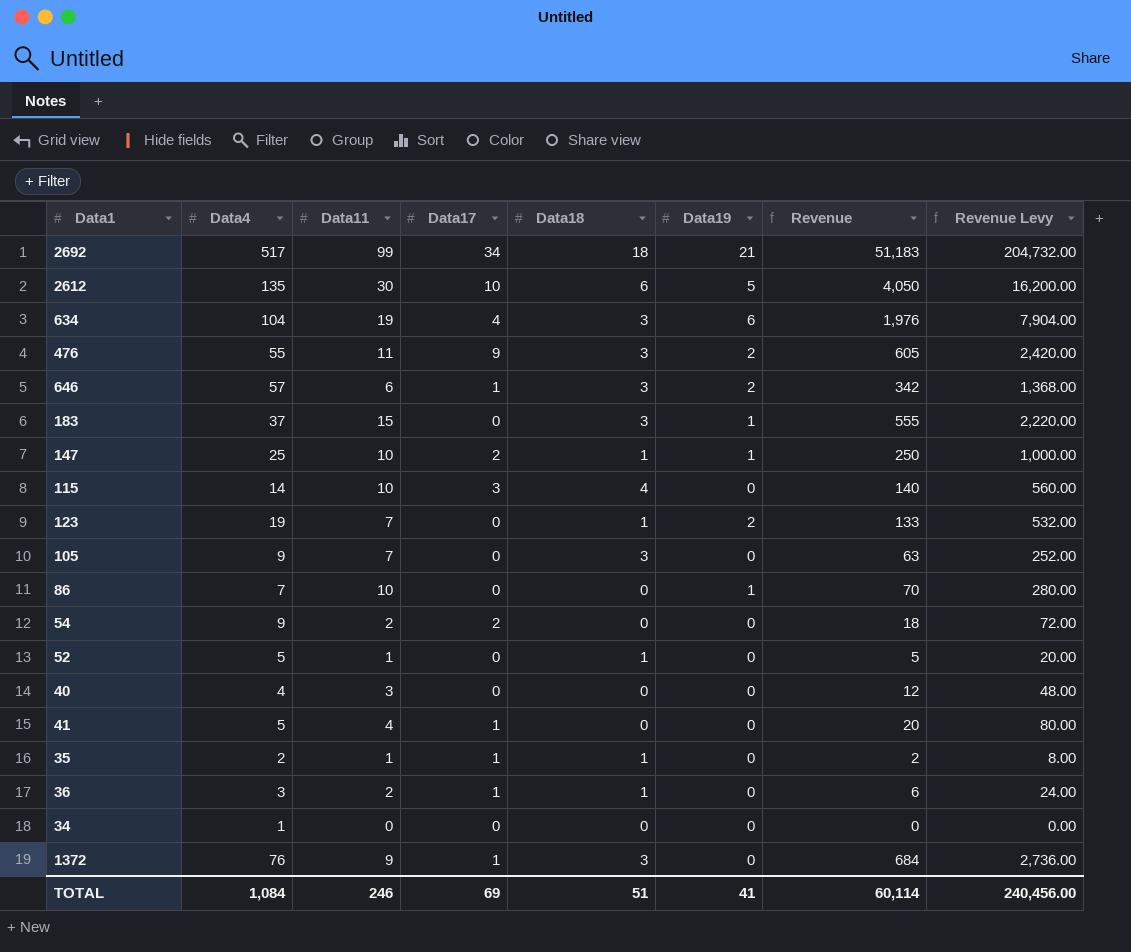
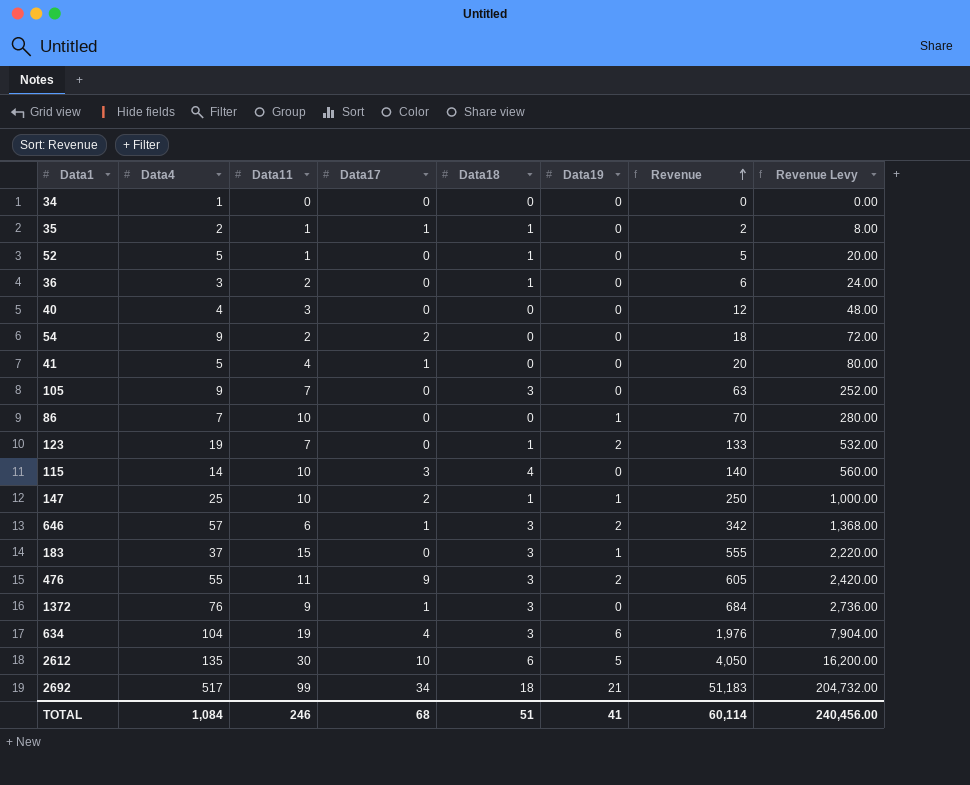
row order: none -> Revenue ascending
36 | Data17: 1 -> 0
TOTAL | Data17: 69 -> 68

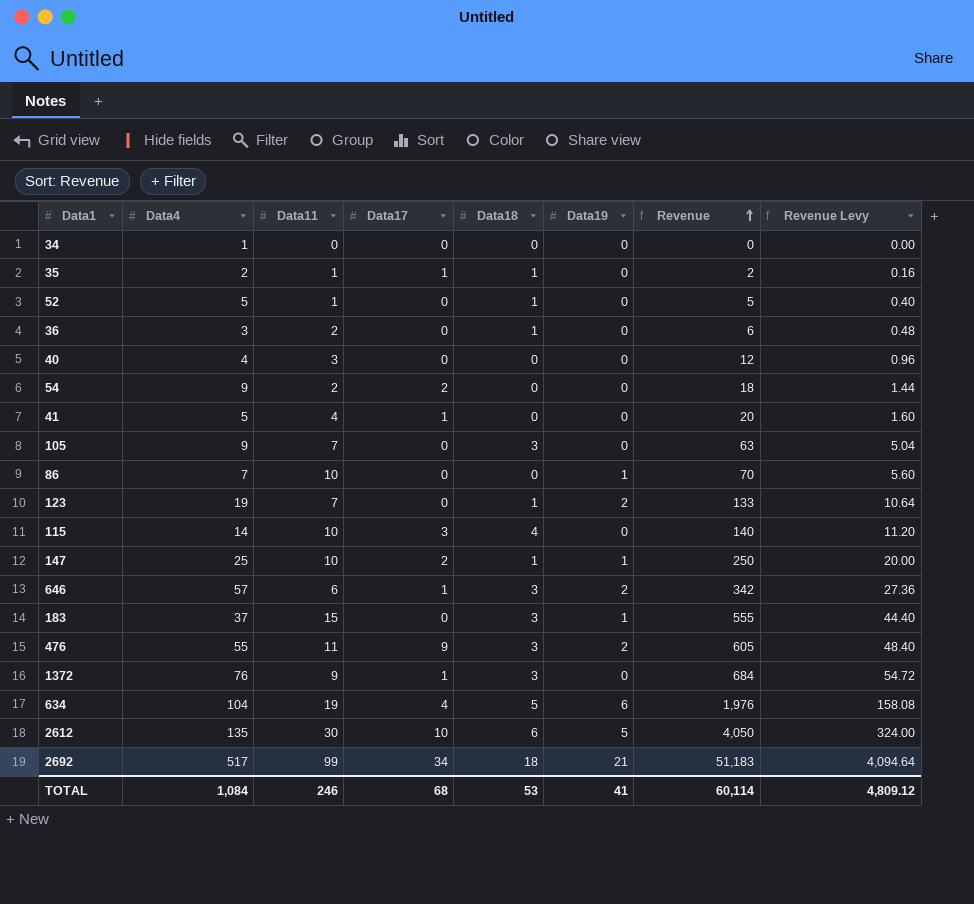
column Revenue Levy | formula: [Revenue] * 4 -> [Revenue] * 0.08
634 | Data18: 3 -> 5
TOTAL | Data18: 51 -> 53
TOTAL | Revenue Levy: 240,456.00 -> 4,809.12

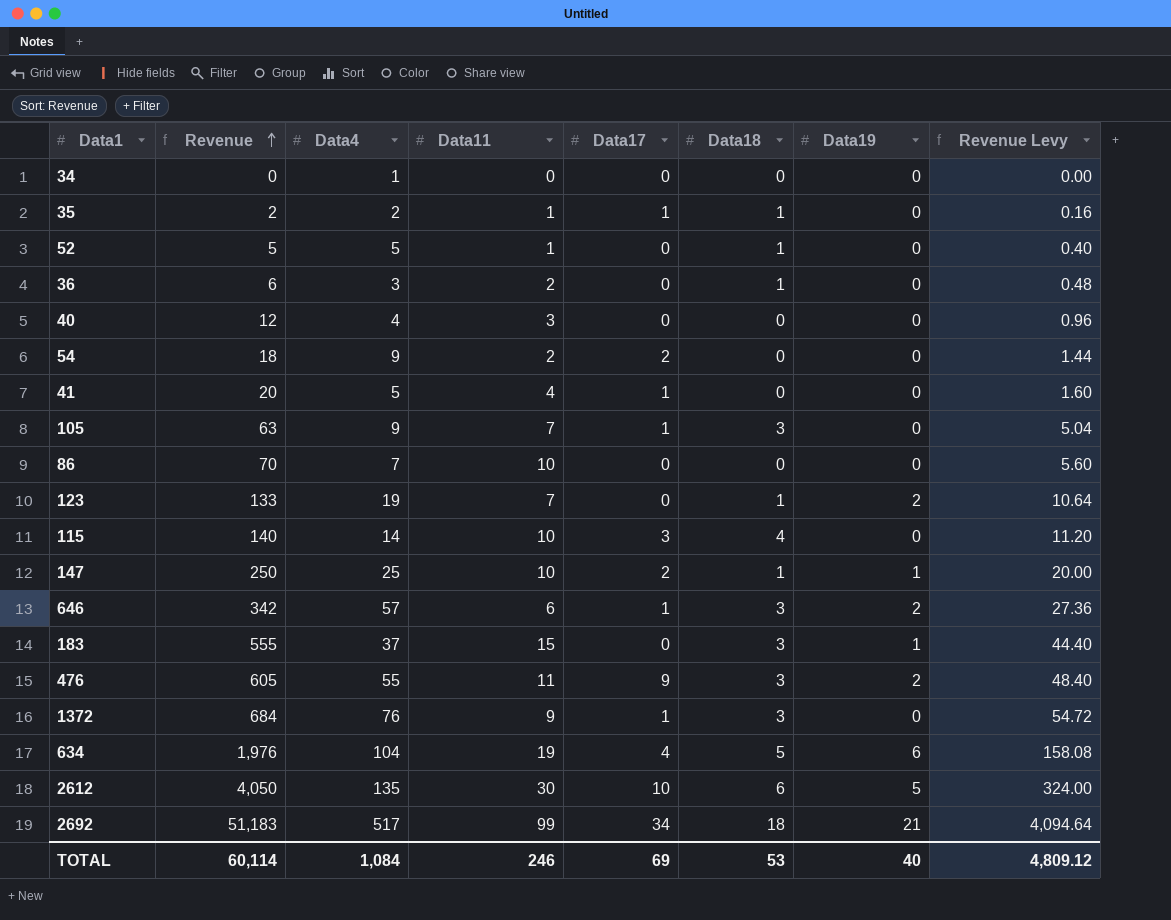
column Revenue | position: 7 -> 2
105 | Data17: 0 -> 1
86 | Data19: 1 -> 0
TOTAL | Data17: 68 -> 69
TOTAL | Data19: 41 -> 40

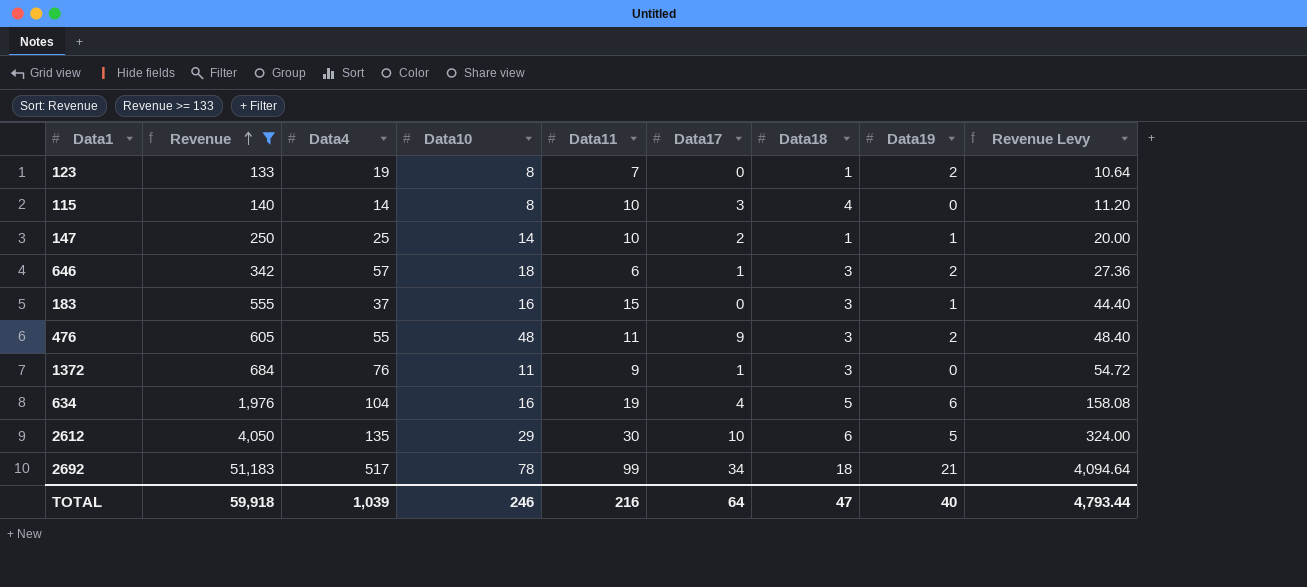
filter: none -> Revenue >= 133
column Data10 | position: none -> 4
TOTAL | Revenue: 60,114 -> 59,918
TOTAL | Data4: 1,084 -> 1,039
TOTAL | Data11: 246 -> 216
TOTAL | Data17: 69 -> 64
TOTAL | Data18: 53 -> 47
TOTAL | Revenue Levy: 4,809.12 -> 4,793.44

